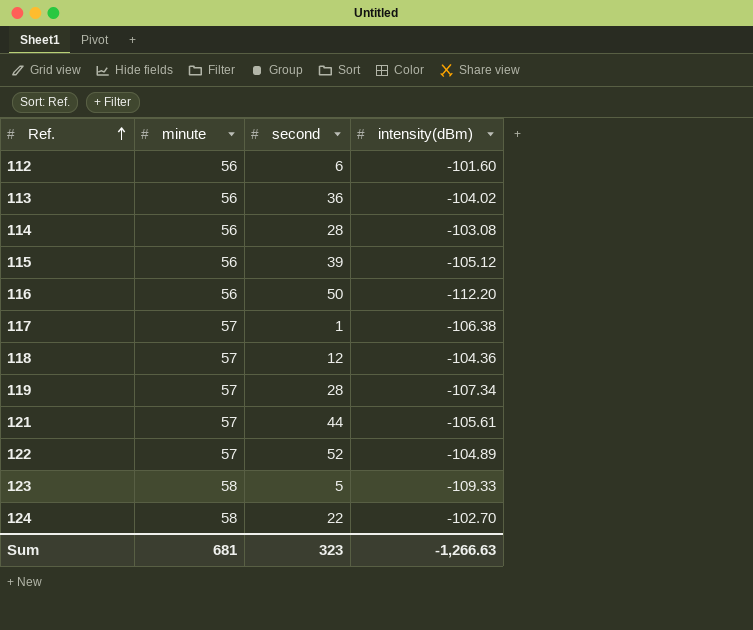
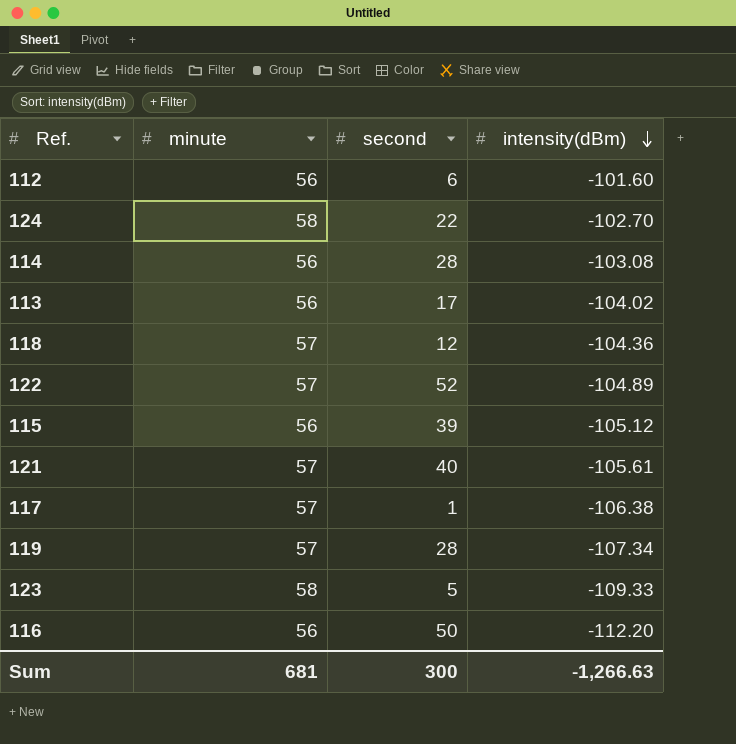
row order: Ref. ascending -> intensity(dBm) descending
113 | second: 36 -> 17
121 | second: 44 -> 40
Sum | second: 323 -> 300

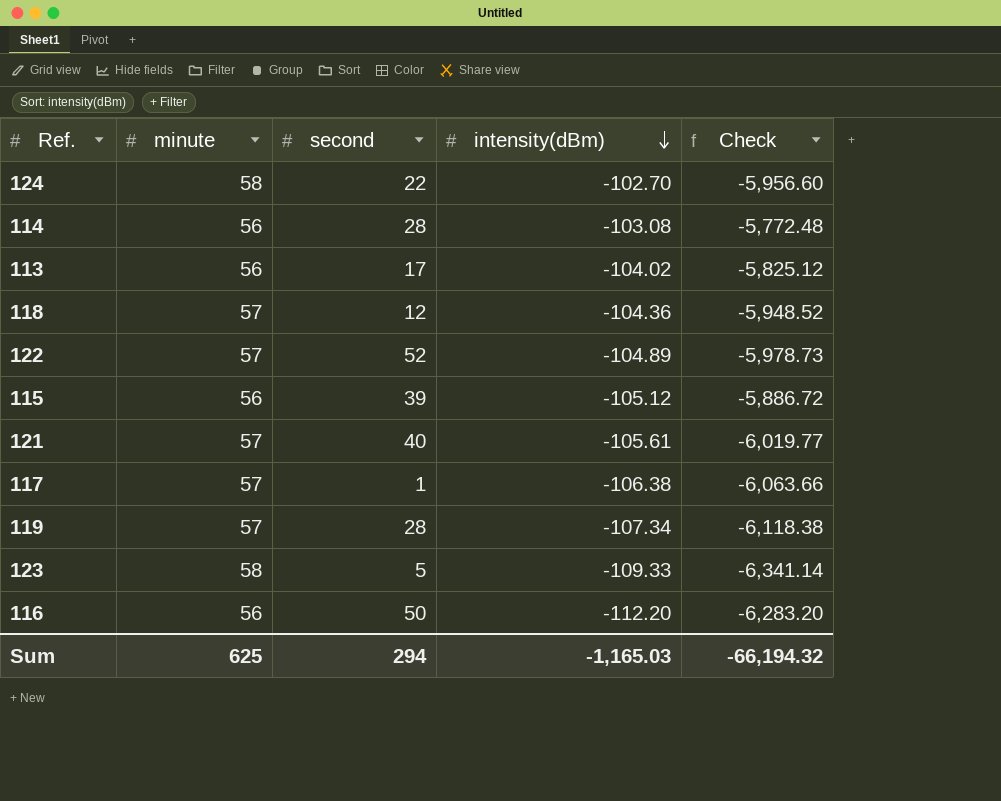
column Check | formula: none -> [minute] * [intensity(dBm)]
row 112: 56 | 6 | -101.60 -> none
Sum | minute: 681 -> 625
Sum | second: 300 -> 294
Sum | intensity(dBm): -1,266.63 -> -1,165.03

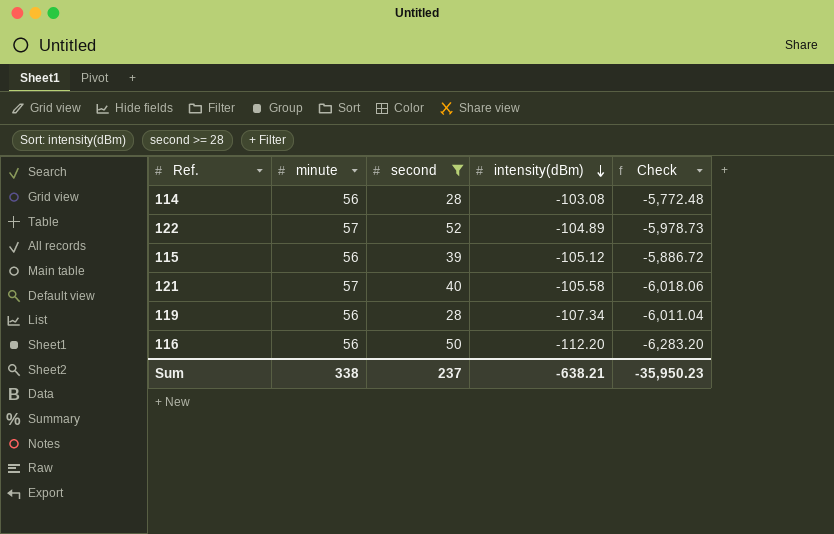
filter: none -> second >= 28
121 | intensity(dBm): -105.61 -> -105.58
121 | Check: -6,019.77 -> -6,018.06
119 | minute: 57 -> 56
119 | Check: -6,118.38 -> -6,011.04
Sum | minute: 625 -> 338
Sum | second: 294 -> 237
Sum | intensity(dBm): -1,165.03 -> -638.21
Sum | Check: -66,194.32 -> -35,950.23

